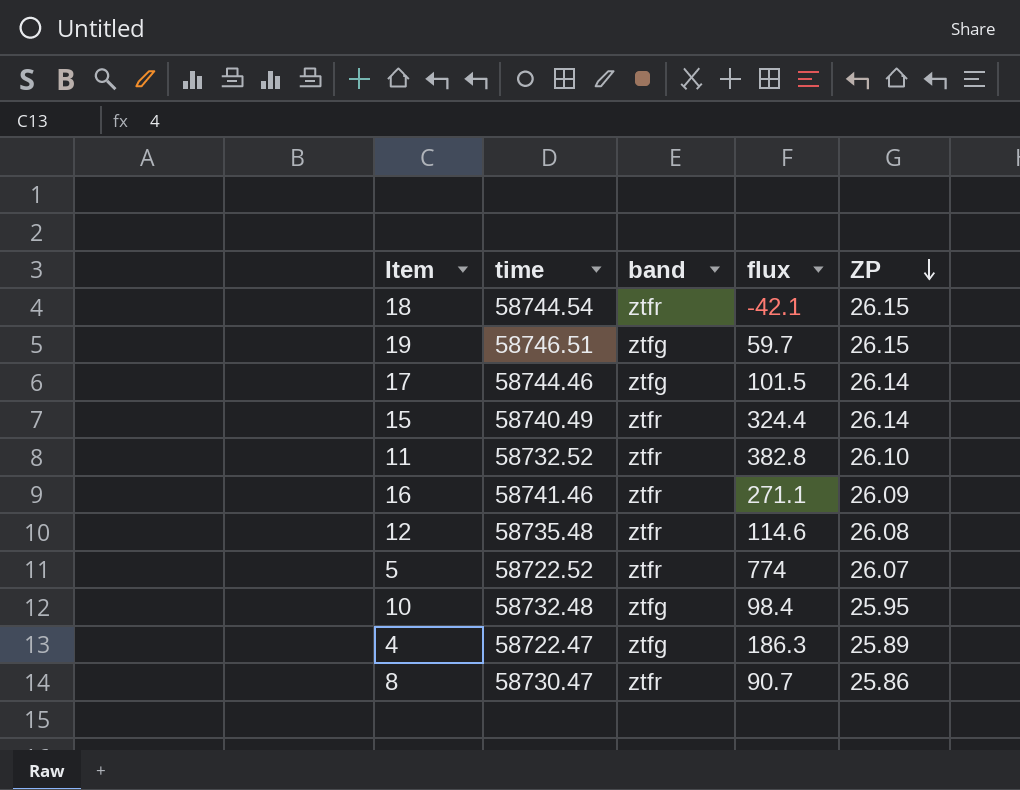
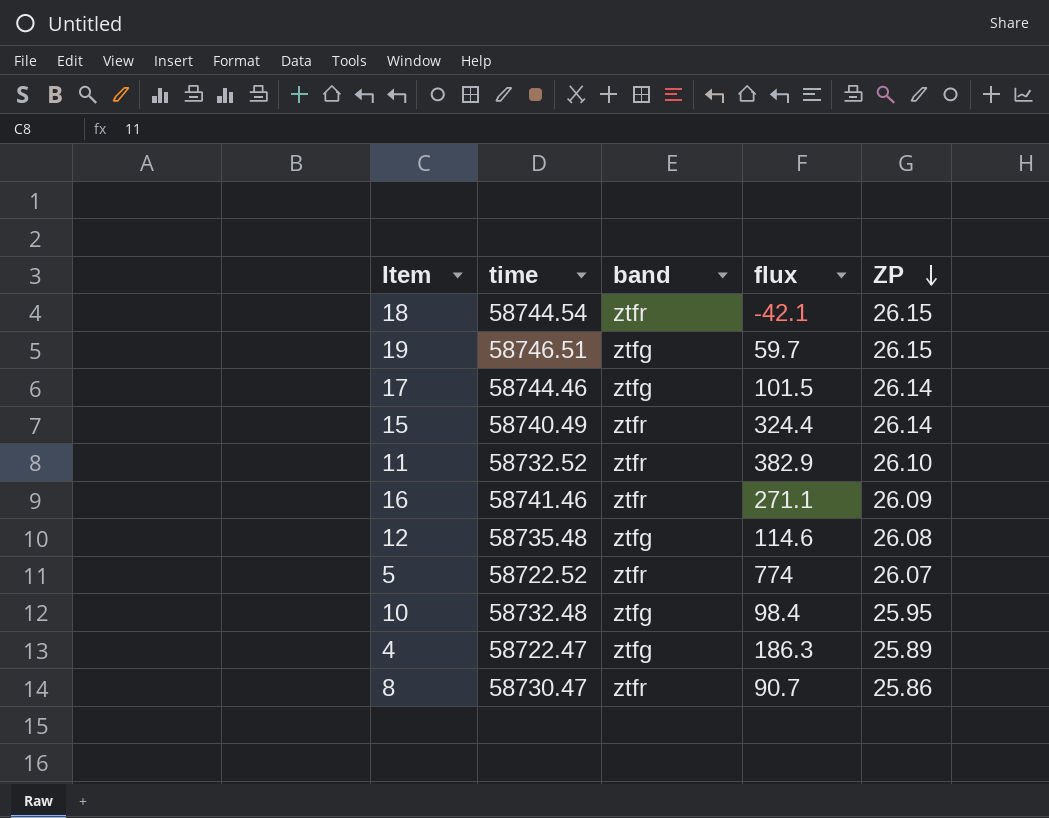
11 | flux: 382.8 -> 382.9
12 | band: ztfr -> ztfg

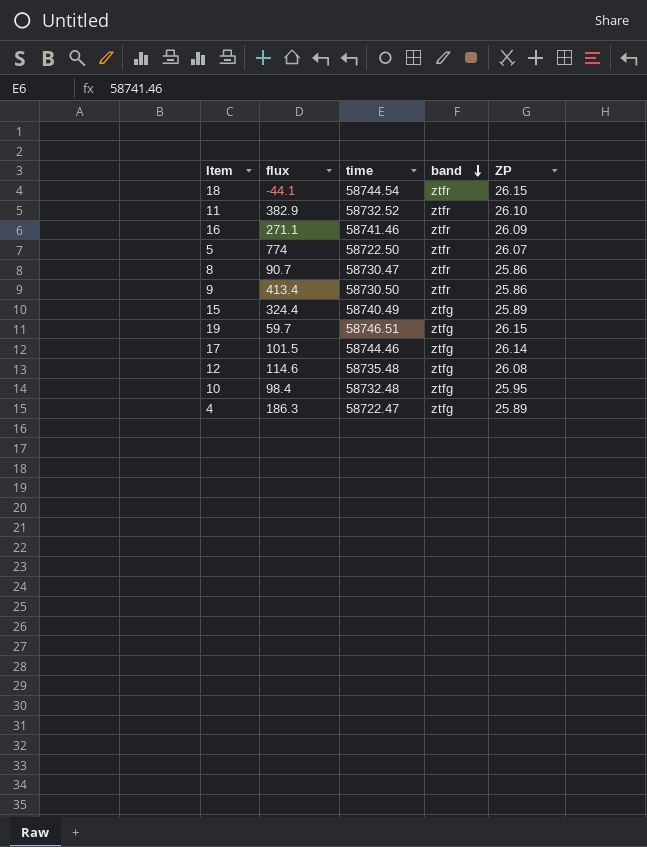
row order: ZP descending -> band descending
column flux | position: 4 -> 2
18 | flux: -42.1 -> -44.1
5 | time: 58722.52 -> 58722.50
row 9: none -> 413.4 | 58730.50 | ztfr | 25.86
15 | band: ztfr -> ztfg
15 | ZP: 26.14 -> 25.89

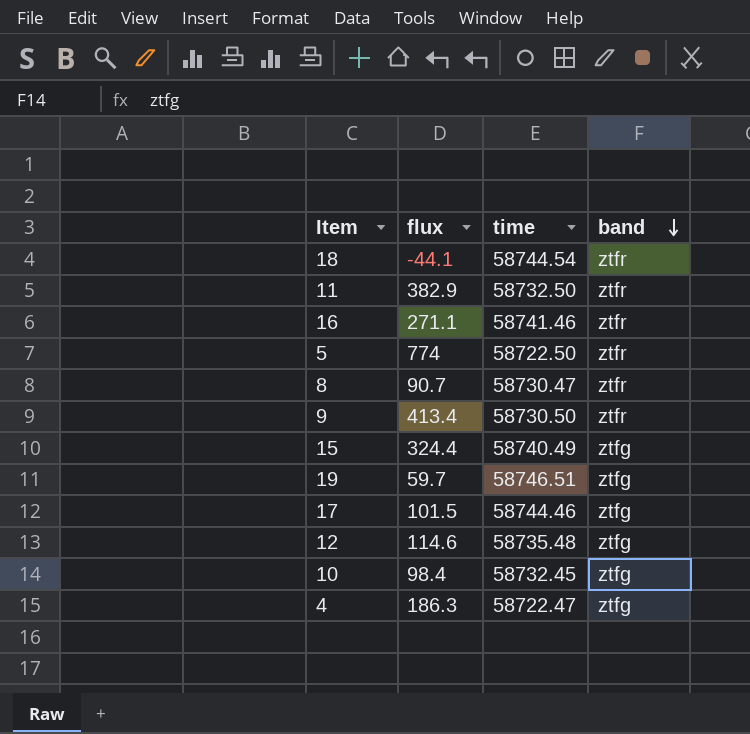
column ZP | position: 5 -> none
11 | time: 58732.52 -> 58732.50
10 | time: 58732.48 -> 58732.45

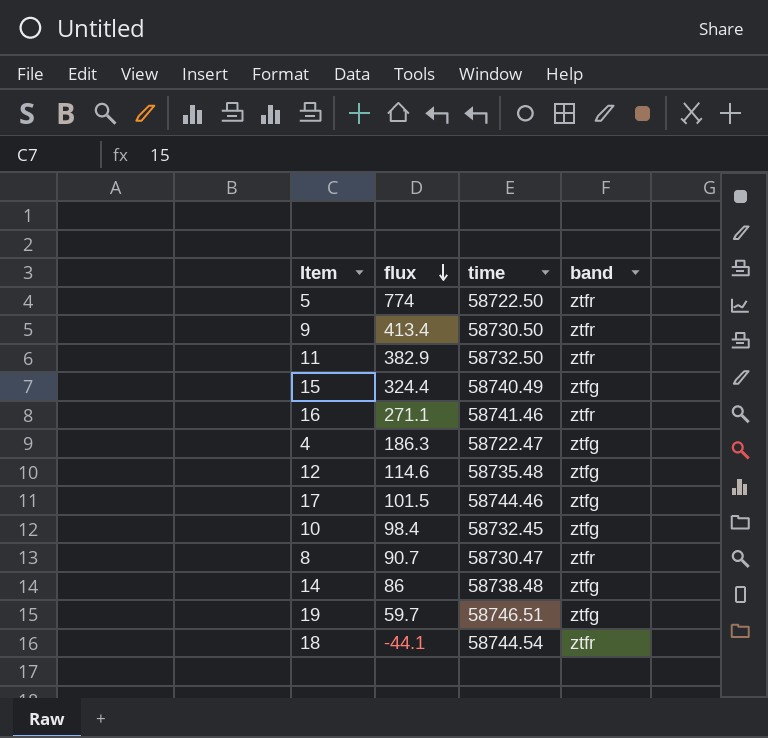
row order: band descending -> flux descending
row 14: none -> 86 | 58738.48 | ztfg

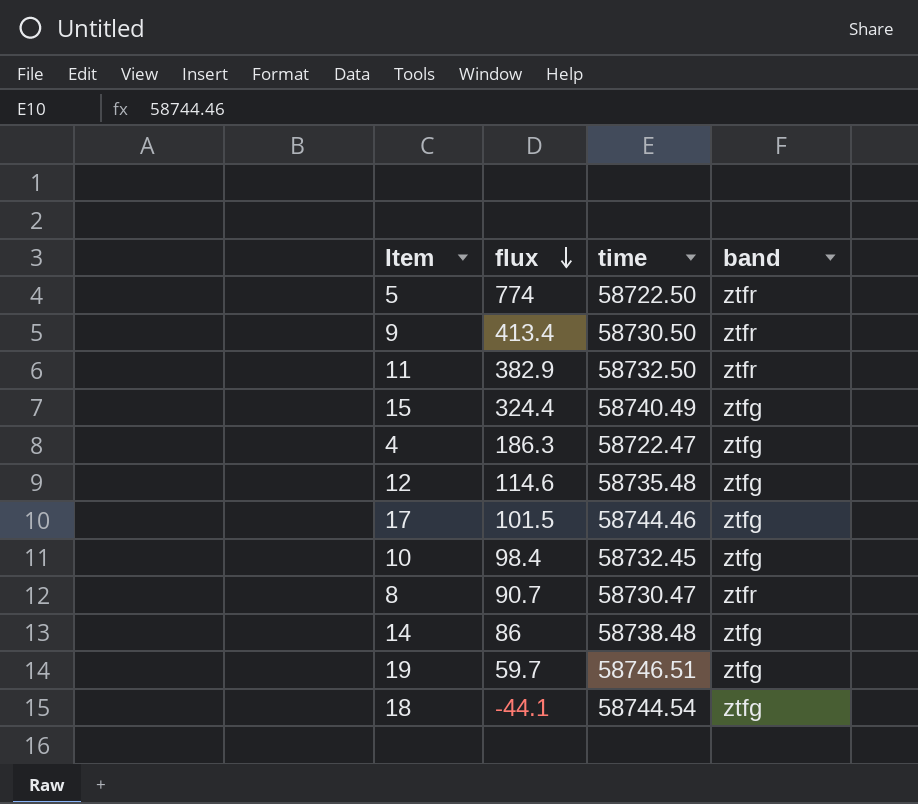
row 16: 271.1 | 58741.46 | ztfr -> none
18 | band: ztfr -> ztfg

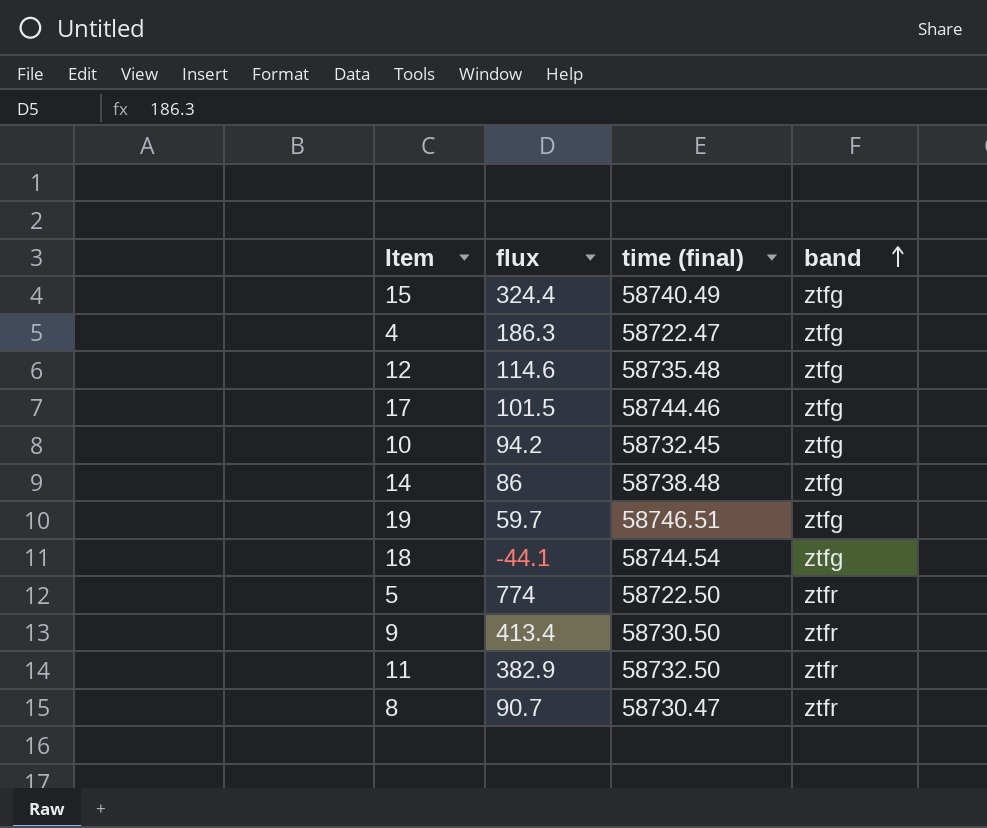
row order: flux descending -> band ascending
column name: time -> time (final)
10 | flux: 98.4 -> 94.2

